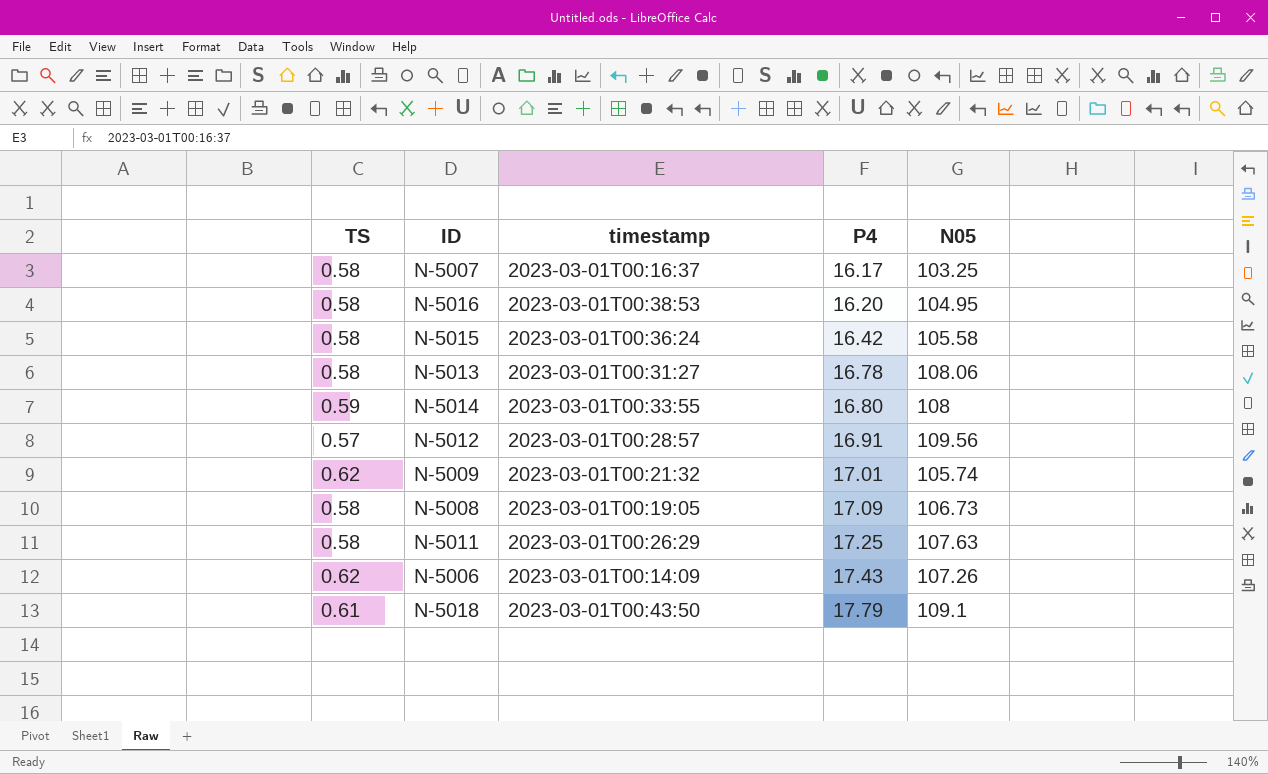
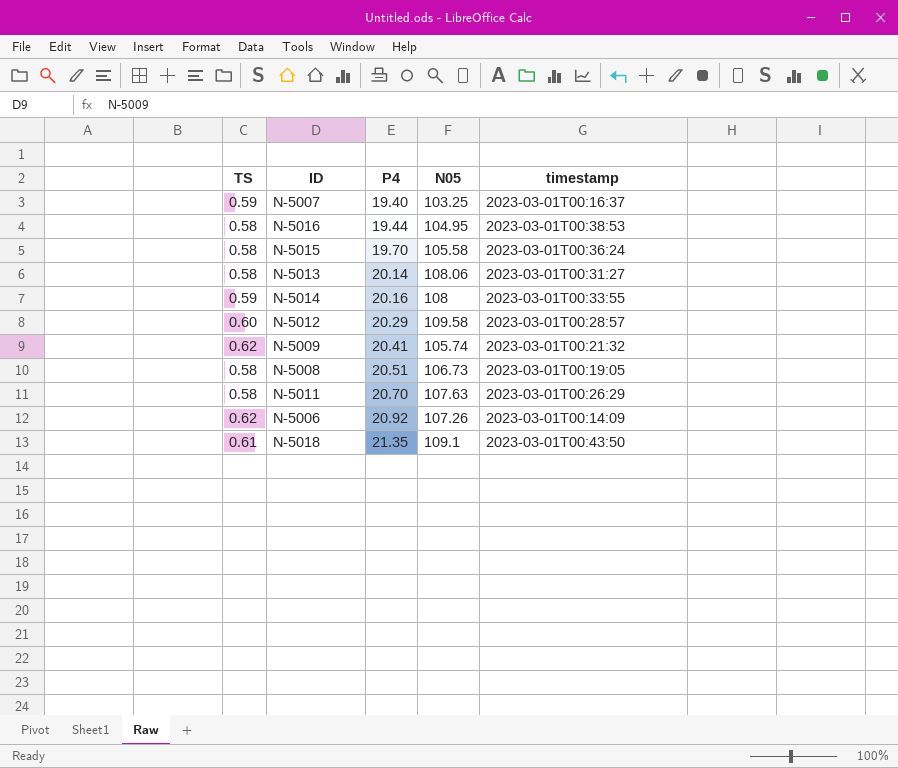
column timestamp | position: 3 -> 5
N-5007 | TS: 0.58 -> 0.59
N-5007 | P4: 16.17 -> 19.40
N-5016 | P4: 16.20 -> 19.44
N-5015 | P4: 16.42 -> 19.70
N-5013 | P4: 16.78 -> 20.14
N-5014 | P4: 16.80 -> 20.16
N-5012 | TS: 0.57 -> 0.60
N-5012 | P4: 16.91 -> 20.29
N-5012 | N05: 109.56 -> 109.58
N-5009 | P4: 17.01 -> 20.41
N-5008 | P4: 17.09 -> 20.51
N-5011 | P4: 17.25 -> 20.70
N-5006 | P4: 17.43 -> 20.92
N-5018 | P4: 17.79 -> 21.35

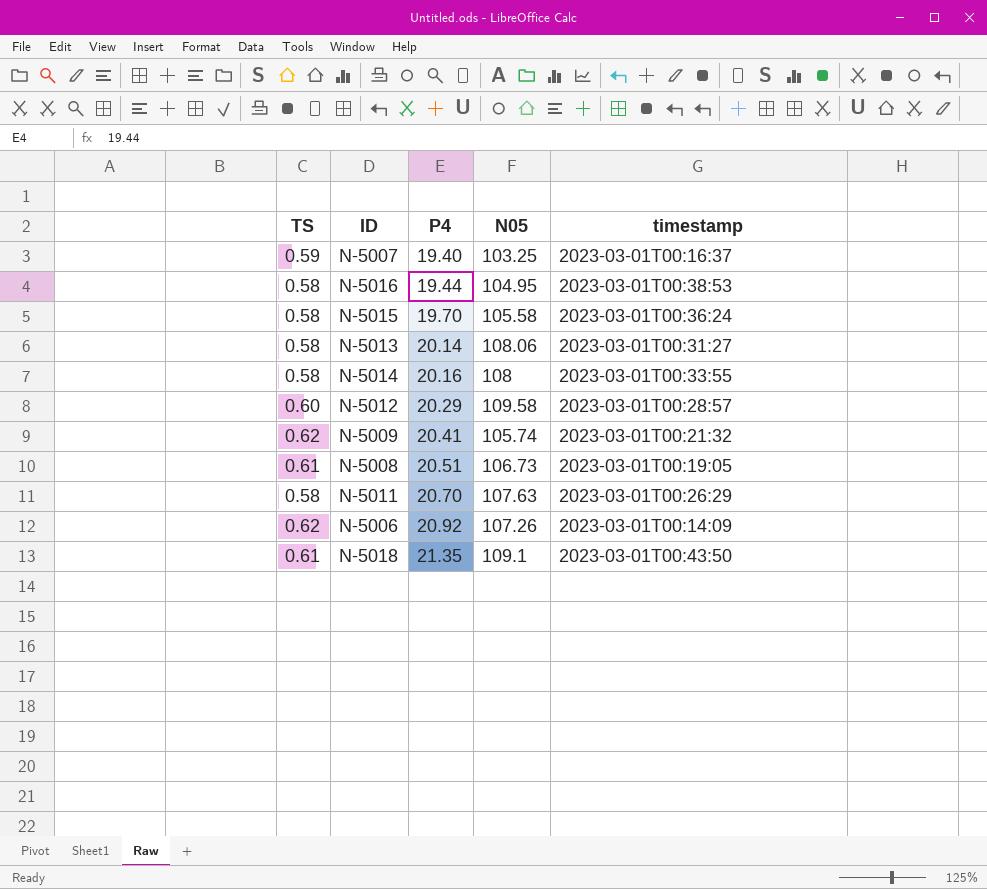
N-5014 | TS: 0.59 -> 0.58
N-5008 | TS: 0.58 -> 0.61

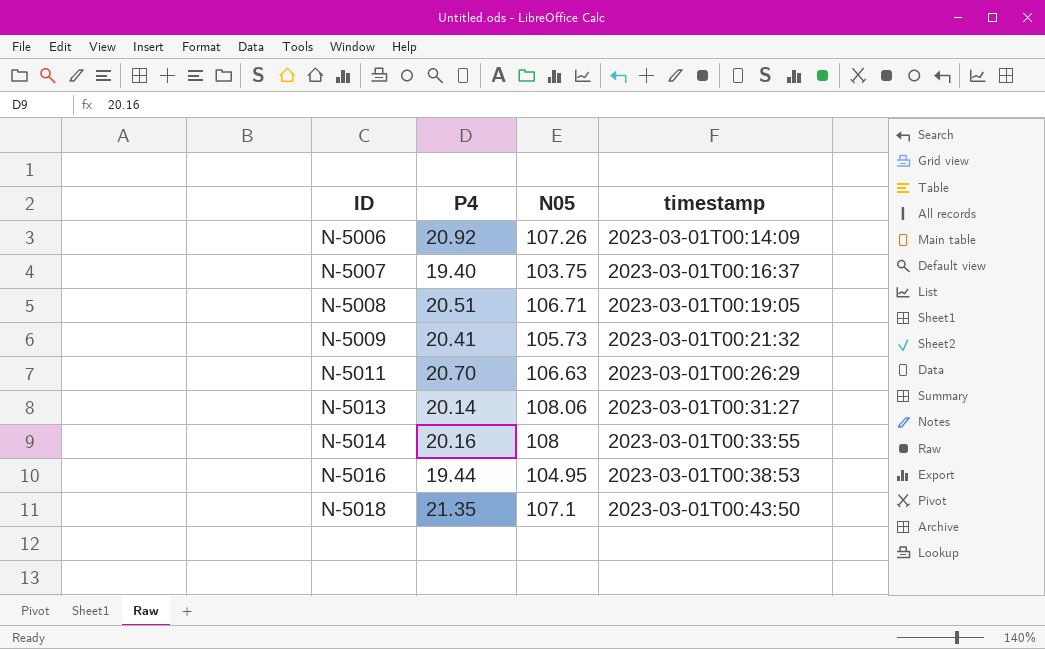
row order: P4 ascending -> ID ascending
column TS | position: 1 -> none
row N-5015: 0.58 | 19.70 | 105.58 | 2023-03-01T00:36:24 -> none
row N-5012: 0.60 | 20.29 | 109.58 | 2023-03-01T00:28:57 -> none
N-5007 | N05: 103.25 -> 103.75
N-5008 | N05: 106.73 -> 106.71
N-5009 | N05: 105.74 -> 105.73
N-5011 | N05: 107.63 -> 106.63
N-5018 | N05: 109.1 -> 107.1

